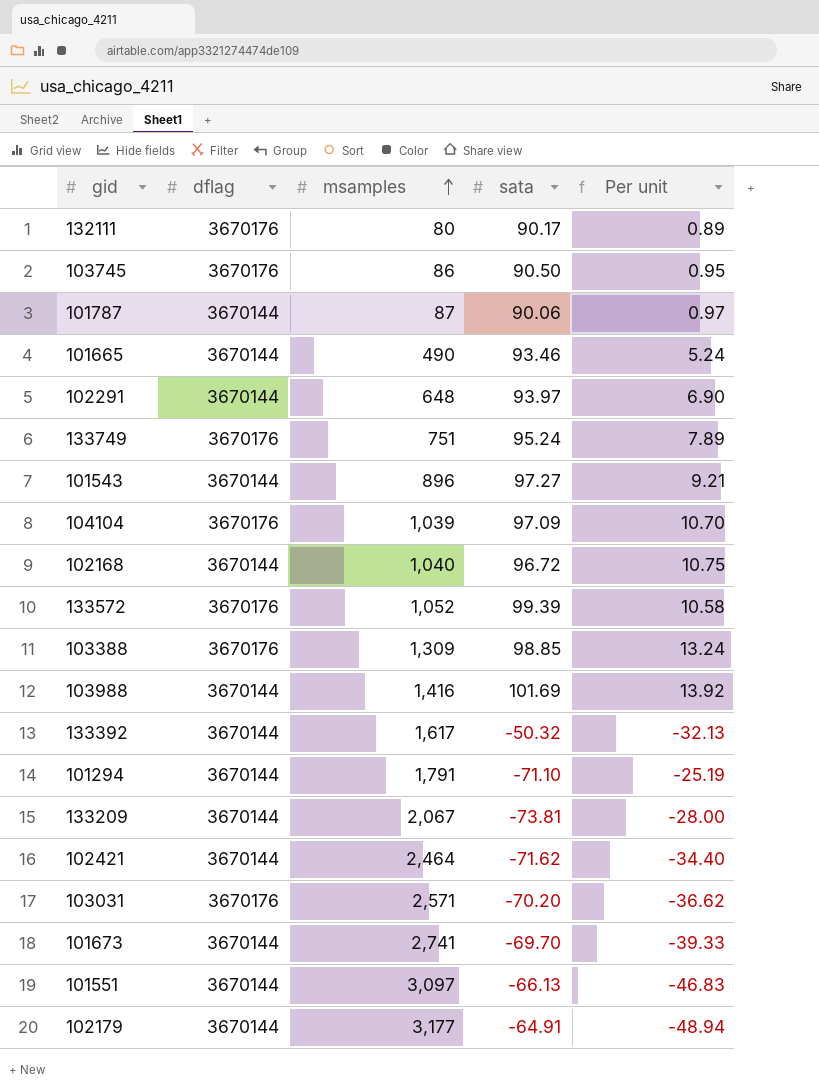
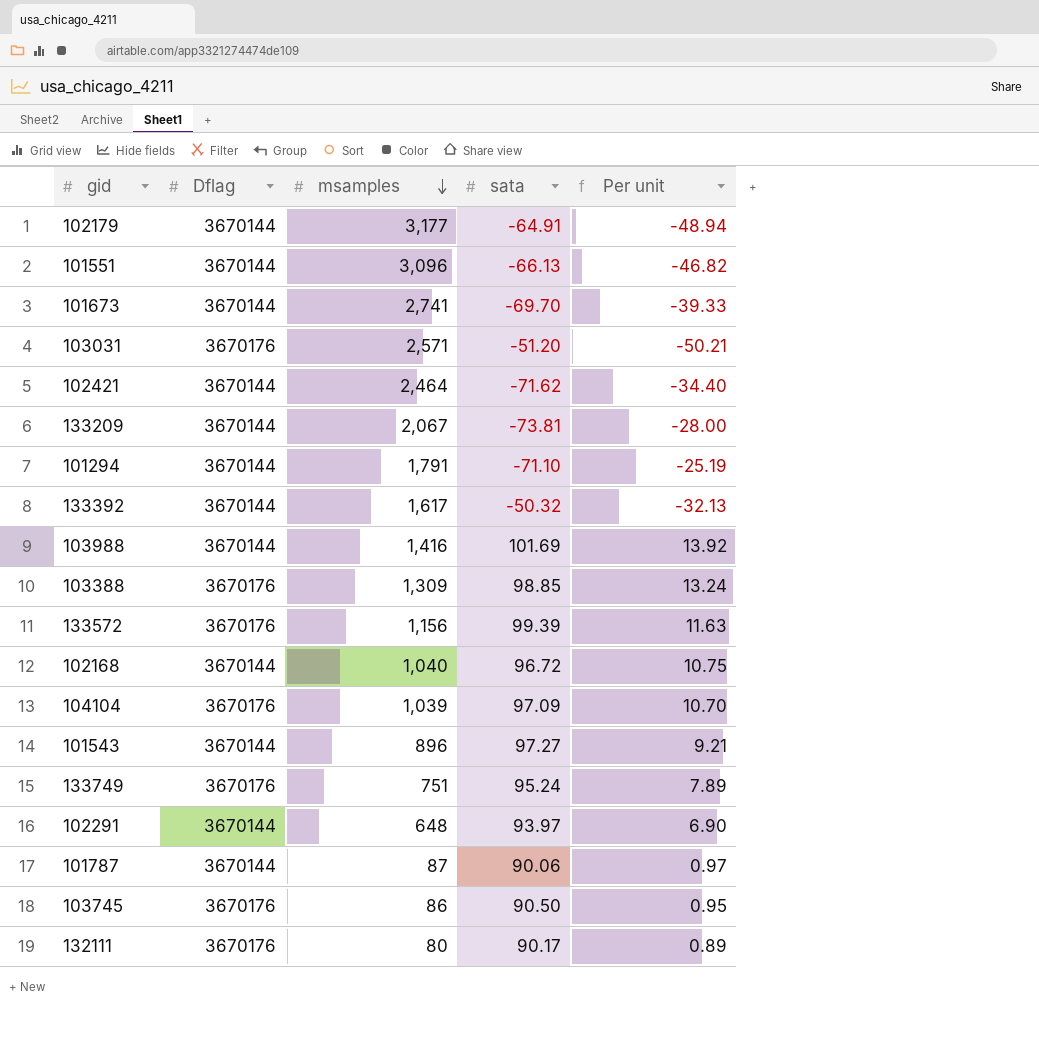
row order: msamples ascending -> msamples descending
column name: dflag -> Dflag
row 101665: 3670144 | 490 | 93.46 | 5.24 -> none
101551 | msamples: 3,097 -> 3,096
101551 | Per unit: -46.83 -> -46.82
103031 | sata: -70.20 -> -51.20
103031 | Per unit: -36.62 -> -50.21
133572 | msamples: 1,052 -> 1,156
133572 | Per unit: 10.58 -> 11.63

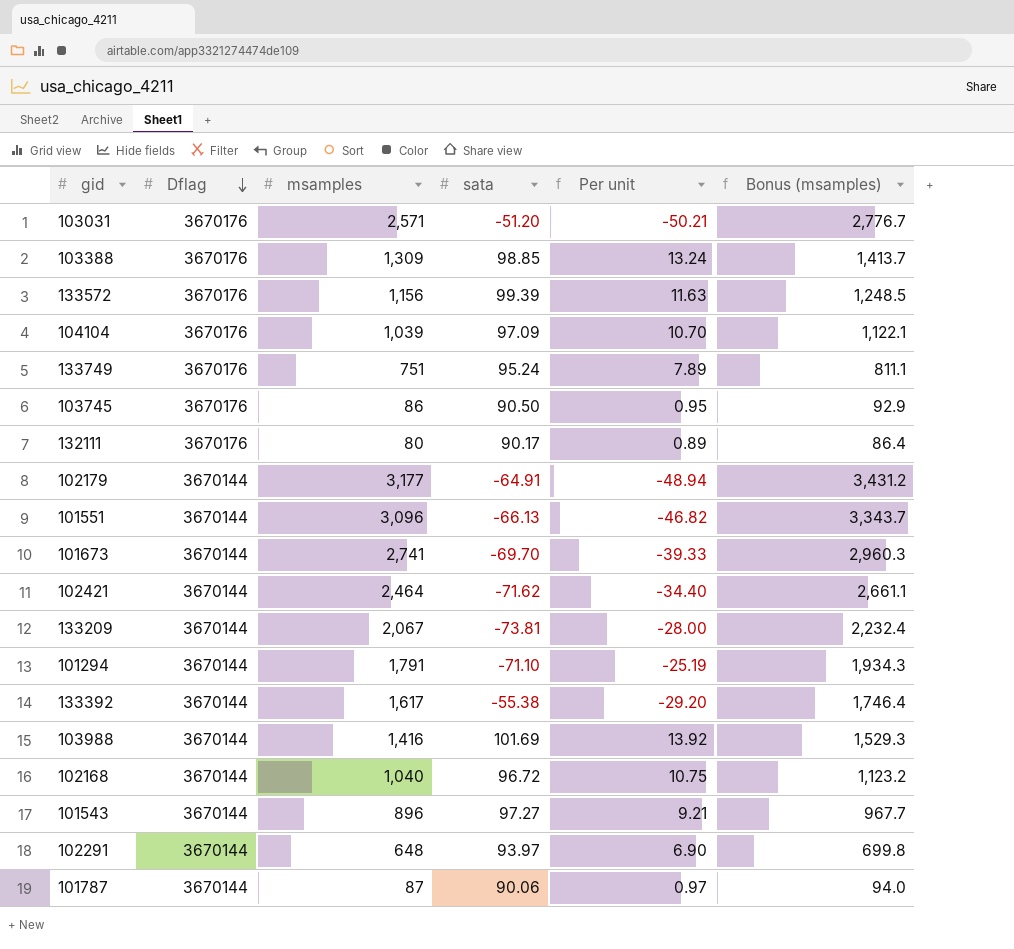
row order: msamples descending -> Dflag descending
column Bonus (msamples) | formula: none -> [msamples] * 1.08
133392 | sata: -50.32 -> -55.38
133392 | Per unit: -32.13 -> -29.20

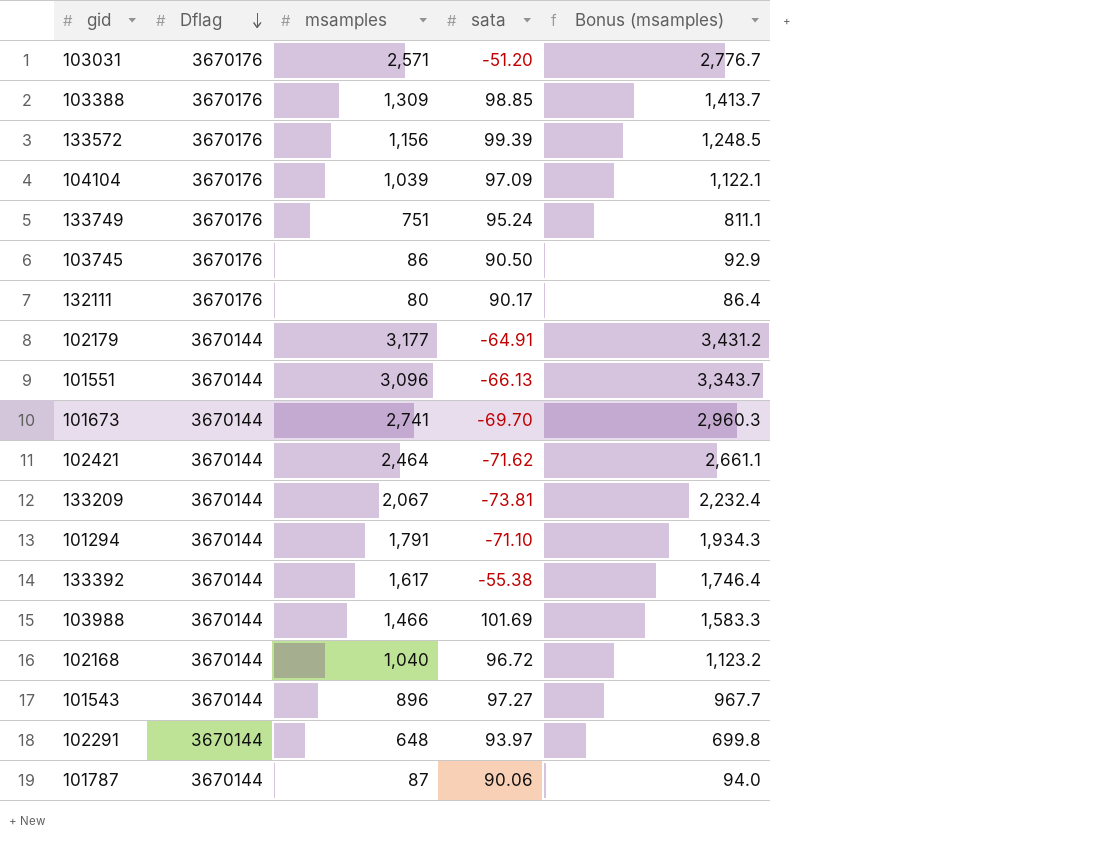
column Per unit | formula: [msamples] / [sata] -> none
103988 | msamples: 1,416 -> 1,466
103988 | Bonus (msamples): 1,529.3 -> 1,583.3

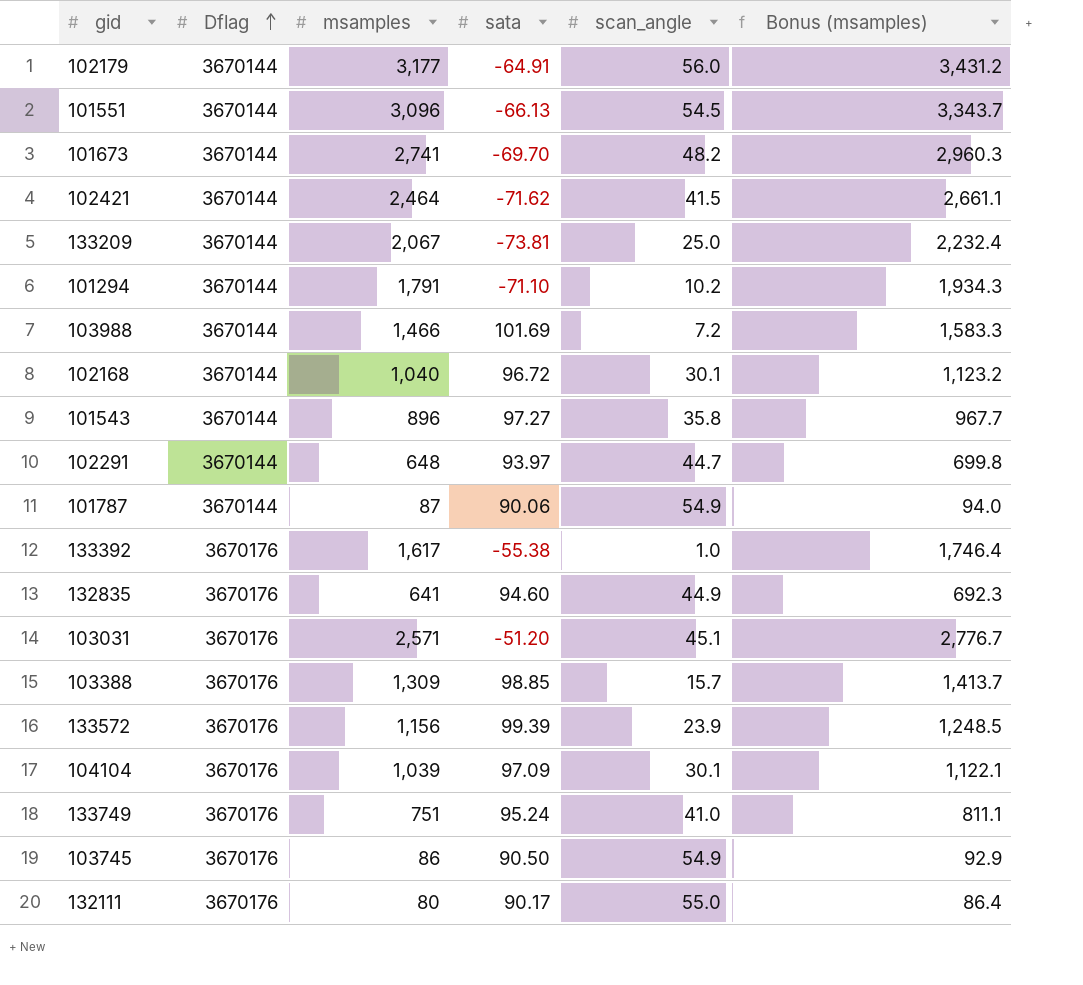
row order: Dflag descending -> Dflag ascending
column scan_angle | position: none -> 5
133392 | Dflag: 3670144 -> 3670176
row 132835: none -> 3670176 | 641 | 94.60 | 44.9 | 692.3

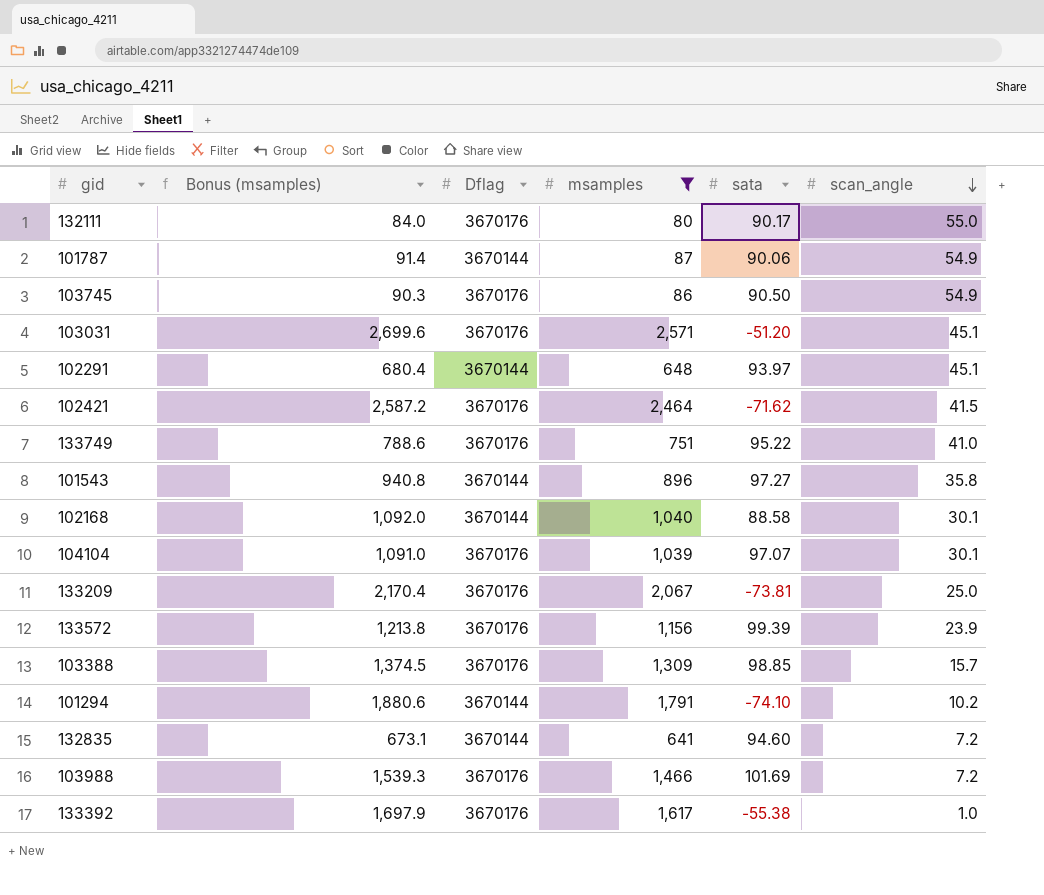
filter: none -> msamples <= 2,571
row order: Dflag ascending -> scan_angle descending
column Bonus (msamples) | formula: [msamples] * 1.08 -> [msamples] * 1.05
column Bonus (msamples) | position: 6 -> 2
102291 | scan_angle: 44.7 -> 45.1
102421 | Dflag: 3670144 -> 3670176
133749 | sata: 95.24 -> 95.22
102168 | sata: 96.72 -> 88.58
104104 | sata: 97.09 -> 97.07
133209 | Dflag: 3670144 -> 3670176
101294 | sata: -71.10 -> -74.10
132835 | Dflag: 3670176 -> 3670144
132835 | scan_angle: 44.9 -> 7.2
103988 | Dflag: 3670144 -> 3670176

